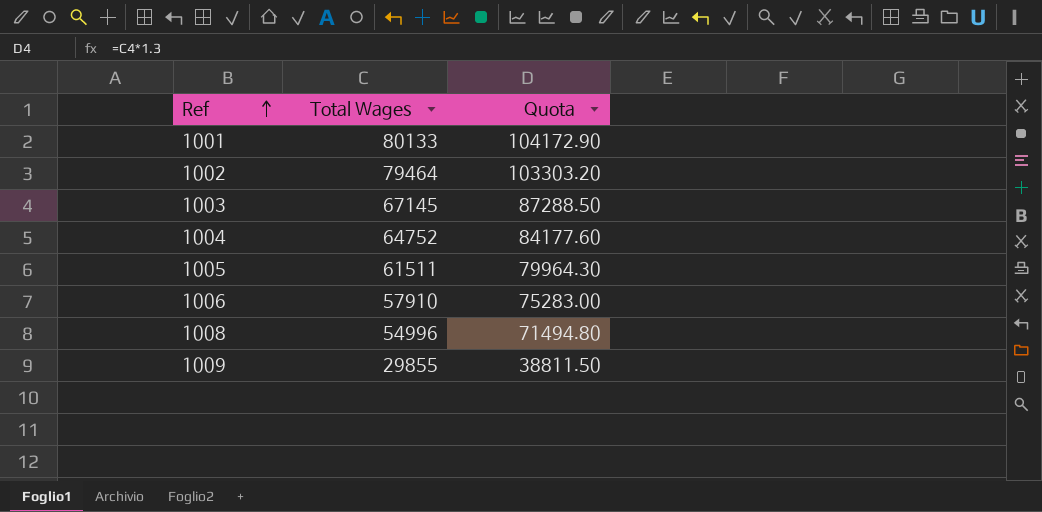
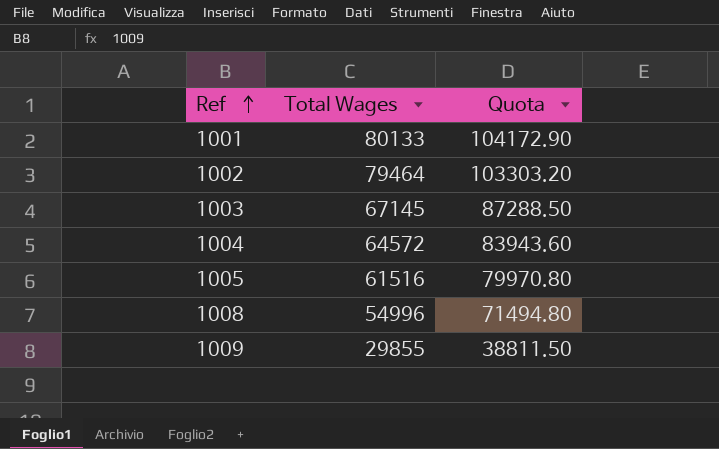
row 1006: 57910 | 75283.00 -> none
1004 | Total Wages: 64752 -> 64572
1004 | Quota: 84177.60 -> 83943.60
1005 | Total Wages: 61511 -> 61516
1005 | Quota: 79964.30 -> 79970.80

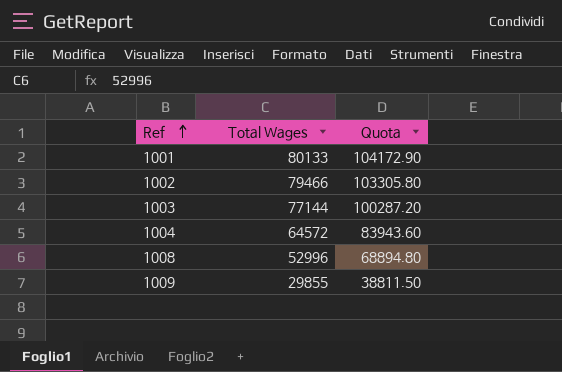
row 1005: 61516 | 79970.80 -> none
1002 | Total Wages: 79464 -> 79466
1002 | Quota: 103303.20 -> 103305.80
1003 | Total Wages: 67145 -> 77144
1003 | Quota: 87288.50 -> 100287.20
1008 | Total Wages: 54996 -> 52996
1008 | Quota: 71494.80 -> 68894.80

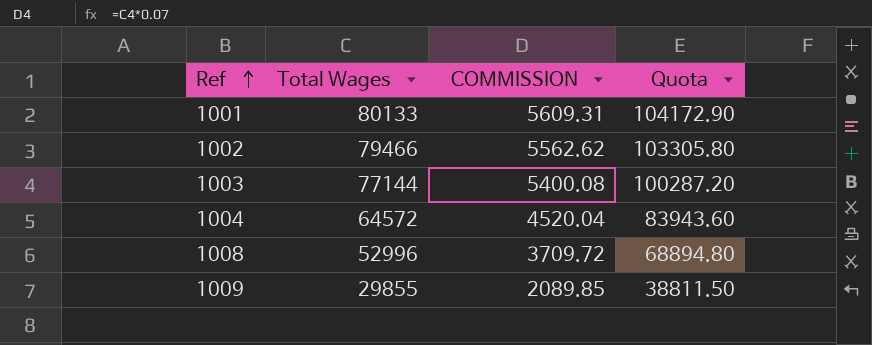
column COMMISSION | formula: none -> [Total Wages] * 0.07

